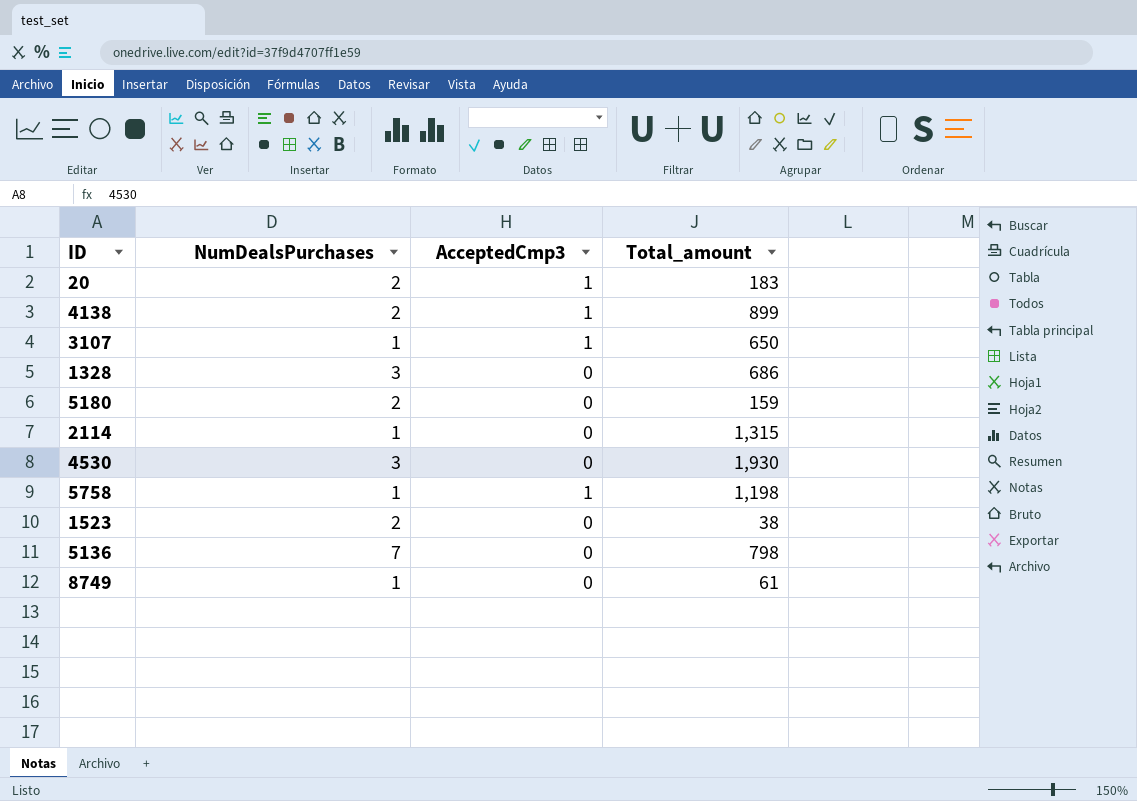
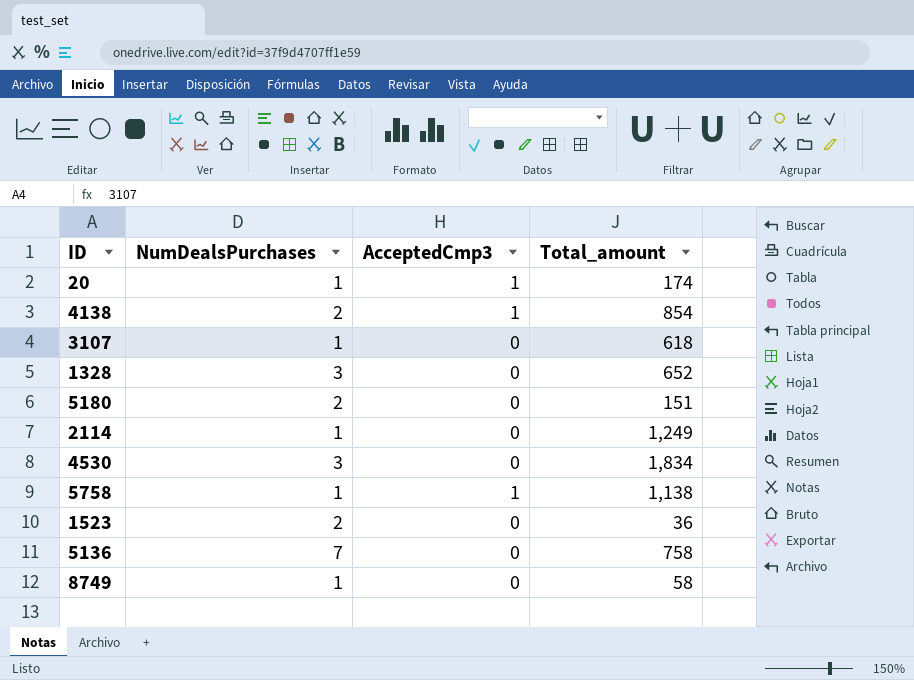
20 | NumDealsPurchases: 2 -> 1
20 | Total_amount: 183 -> 174
4138 | Total_amount: 899 -> 854
3107 | AcceptedCmp3: 1 -> 0
3107 | Total_amount: 650 -> 618
1328 | Total_amount: 686 -> 652
5180 | Total_amount: 159 -> 151
2114 | Total_amount: 1,315 -> 1,249
4530 | Total_amount: 1,930 -> 1,834
5758 | Total_amount: 1,198 -> 1,138
1523 | Total_amount: 38 -> 36
5136 | Total_amount: 798 -> 758
8749 | Total_amount: 61 -> 58

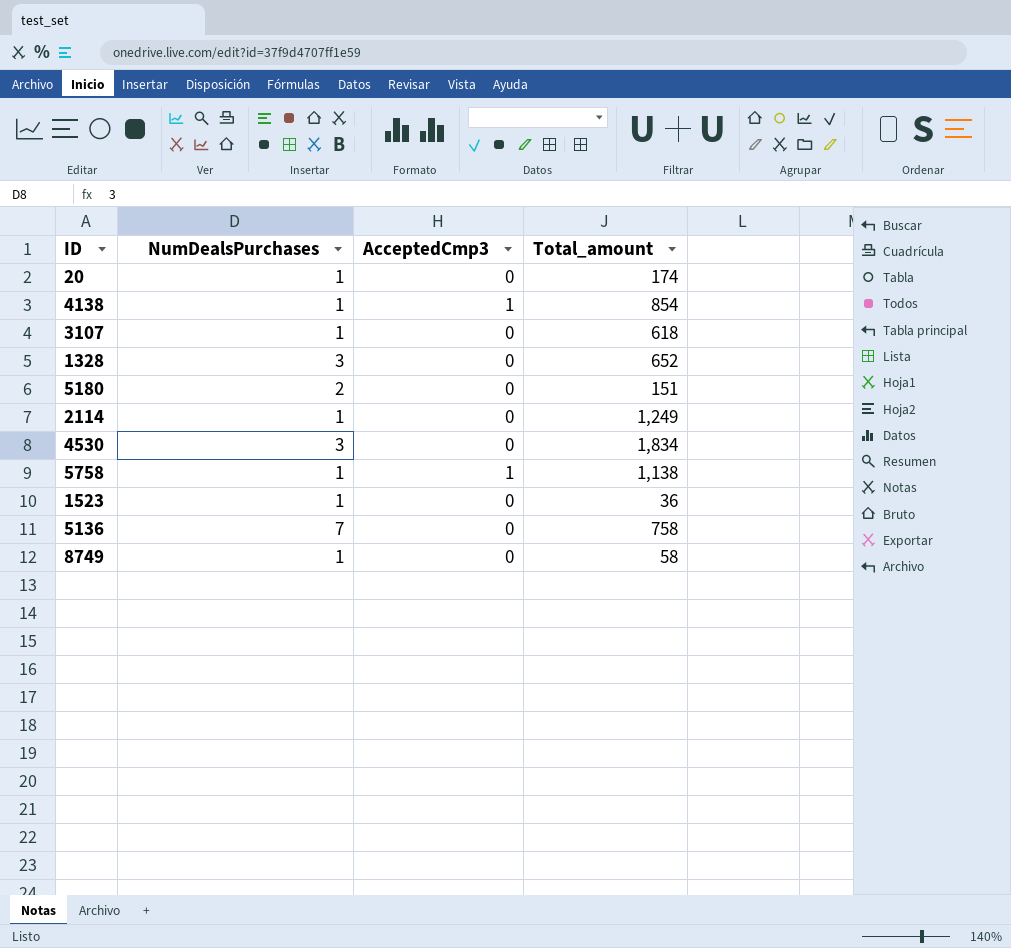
20 | AcceptedCmp3: 1 -> 0
4138 | NumDealsPurchases: 2 -> 1
1523 | NumDealsPurchases: 2 -> 1

